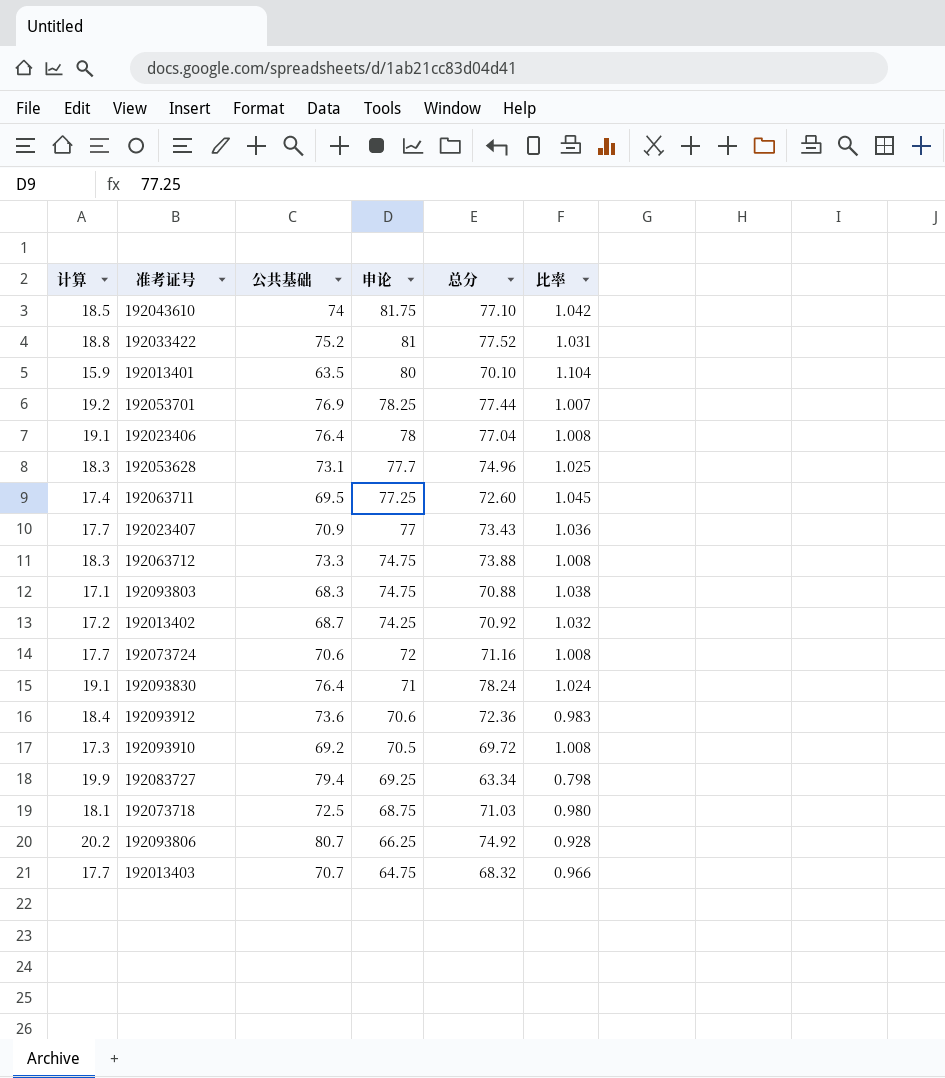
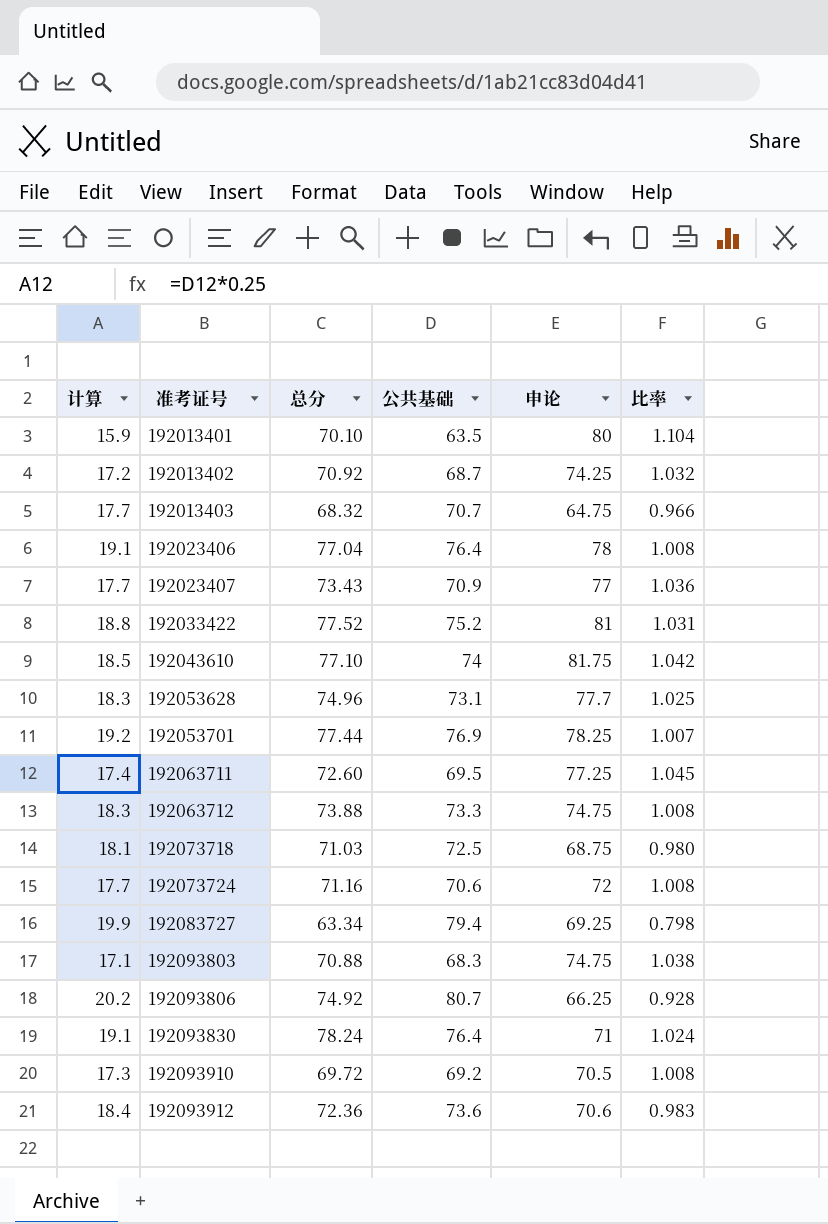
row order: 申论 descending -> 准考证号 ascending
column 总分 | position: 5 -> 3

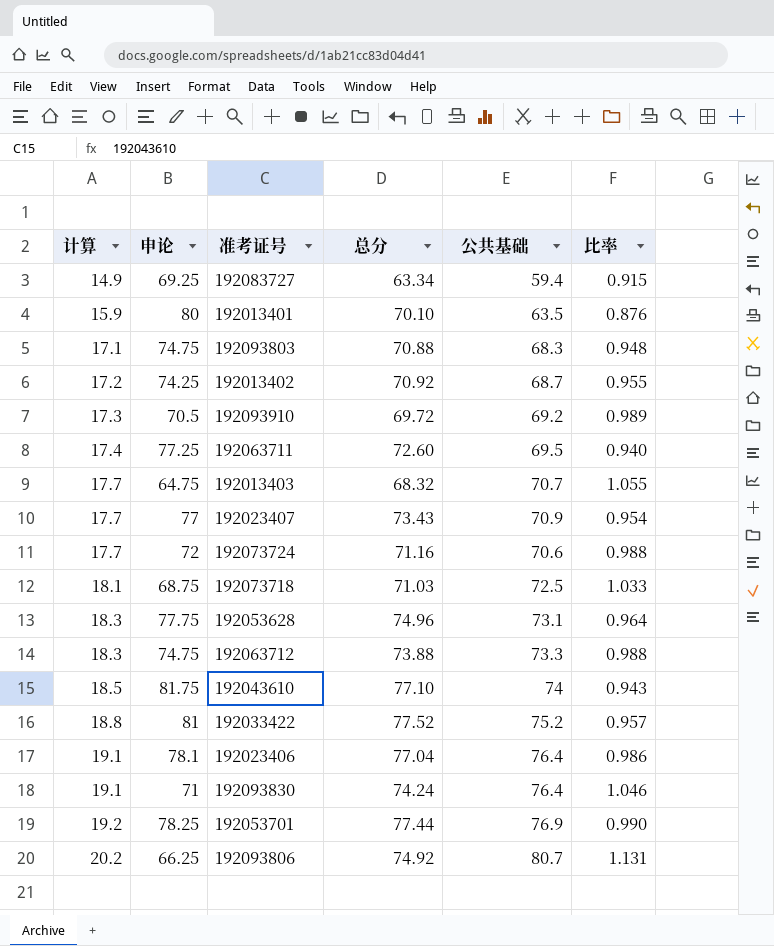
row order: 准考证号 ascending -> 计算 ascending
column 申论 | position: 5 -> 2
column 比率 | formula: [总分] / [公共基础] -> [总分] / [申论]
row 192093912: 18.4 | 72.36 | 73.6 | 70.6 | 0.983 -> none
192083727 | 计算: 19.9 -> 14.9
192083727 | 公共基础: 79.4 -> 59.4
192053628 | 申论: 77.7 -> 77.75
192023406 | 申论: 78 -> 78.1
192093830 | 总分: 78.24 -> 74.24

